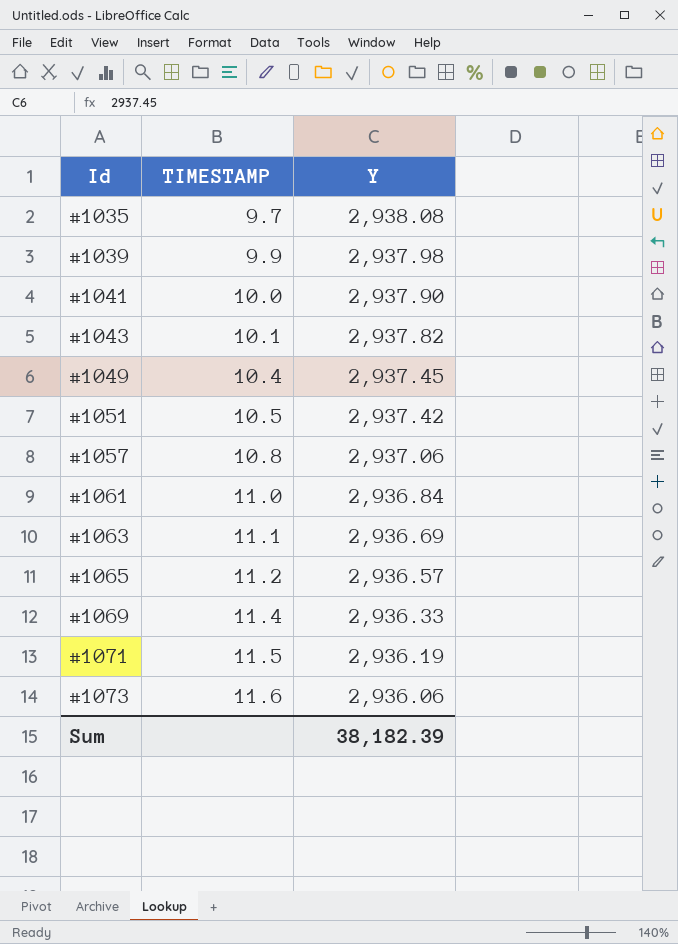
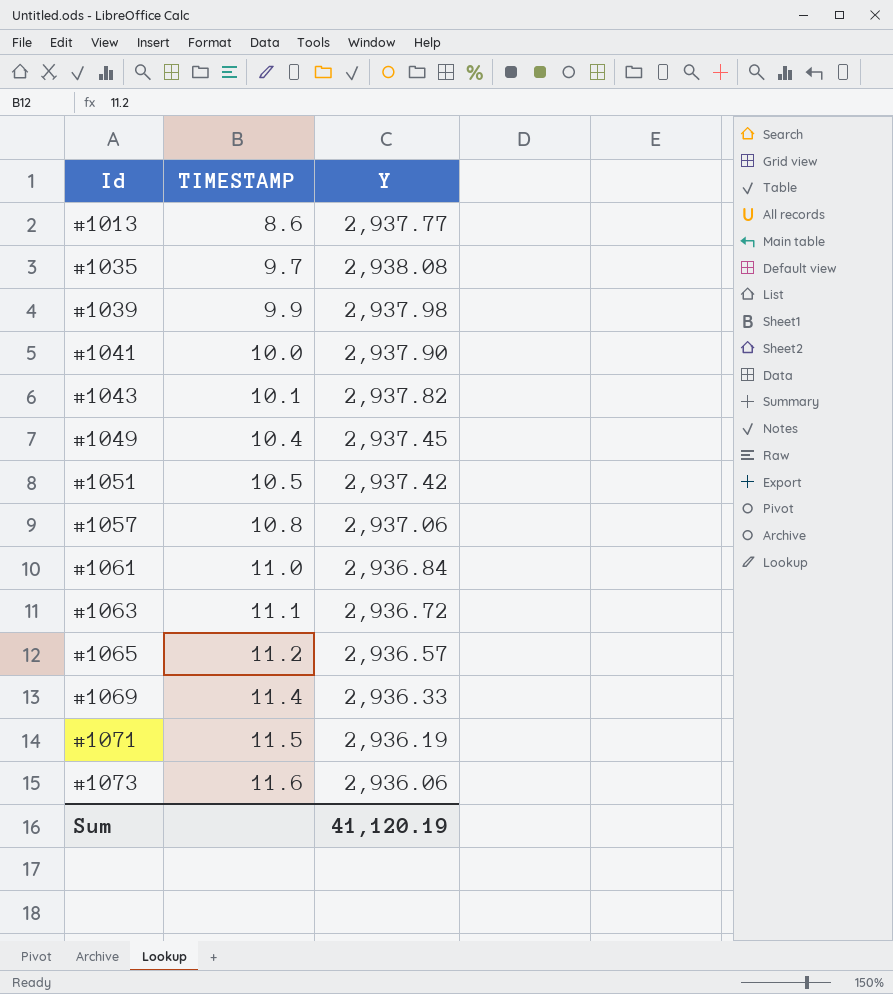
row #1013: none -> 8.6 | 2,937.77
#1063 | Y: 2,936.69 -> 2,936.72
Sum | Y: 38,182.39 -> 41,120.19

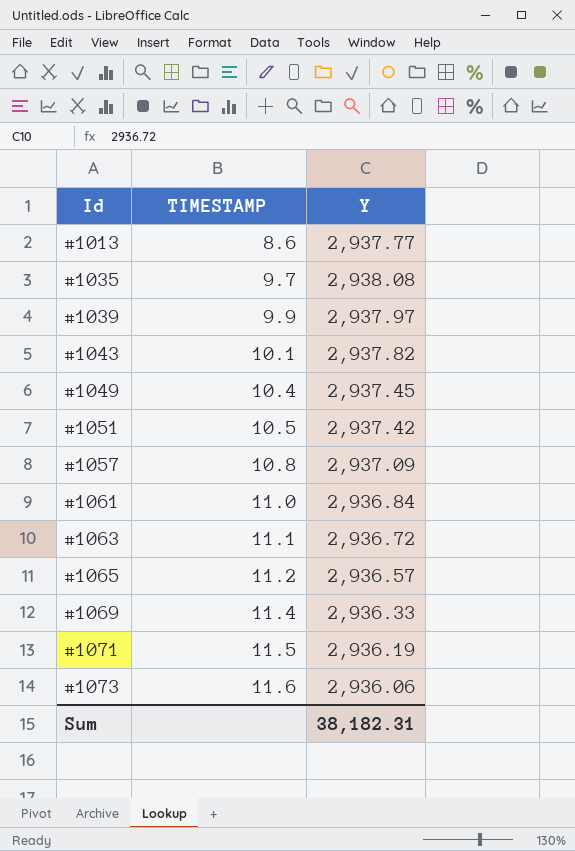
row #1041: 10.0 | 2,937.90 -> none
#1039 | Y: 2,937.98 -> 2,937.97
#1057 | Y: 2,937.06 -> 2,937.09
Sum | Y: 41,120.19 -> 38,182.31

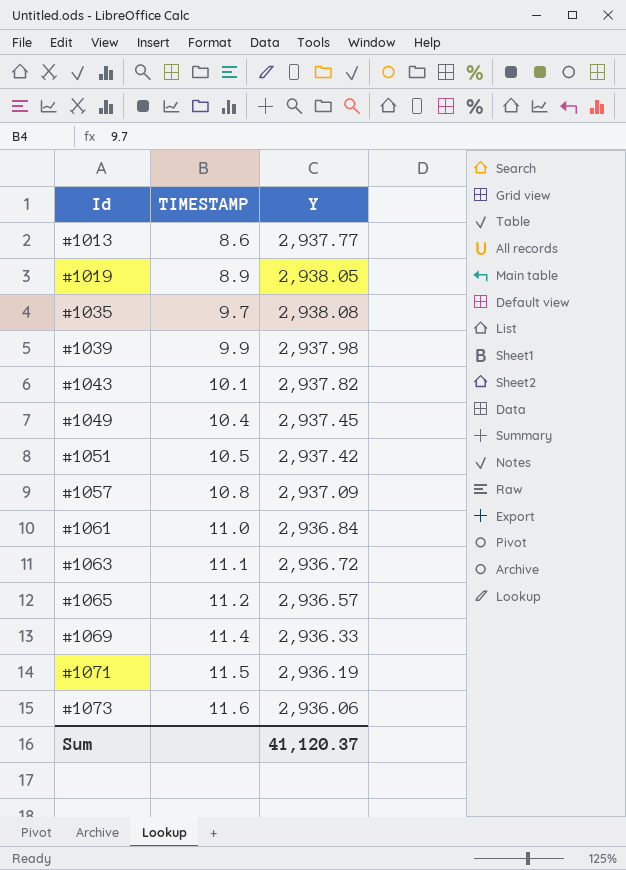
row #1019: none -> 8.9 | 2,938.05
#1039 | Y: 2,937.97 -> 2,937.98
Sum | Y: 38,182.31 -> 41,120.37

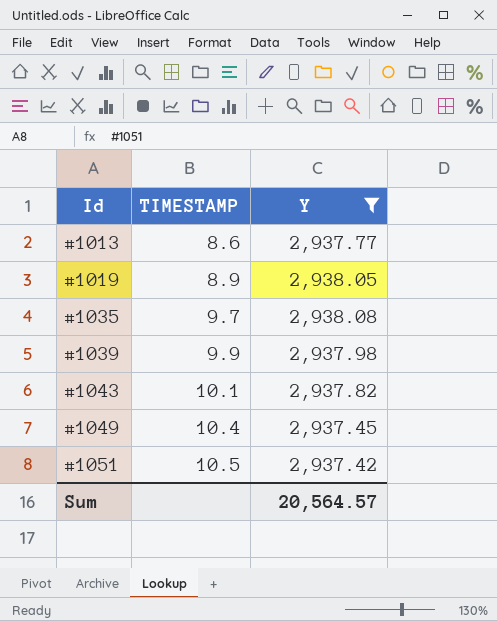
filter: none -> Y >= 2,937.42
Sum | Y: 41,120.37 -> 20,564.57

